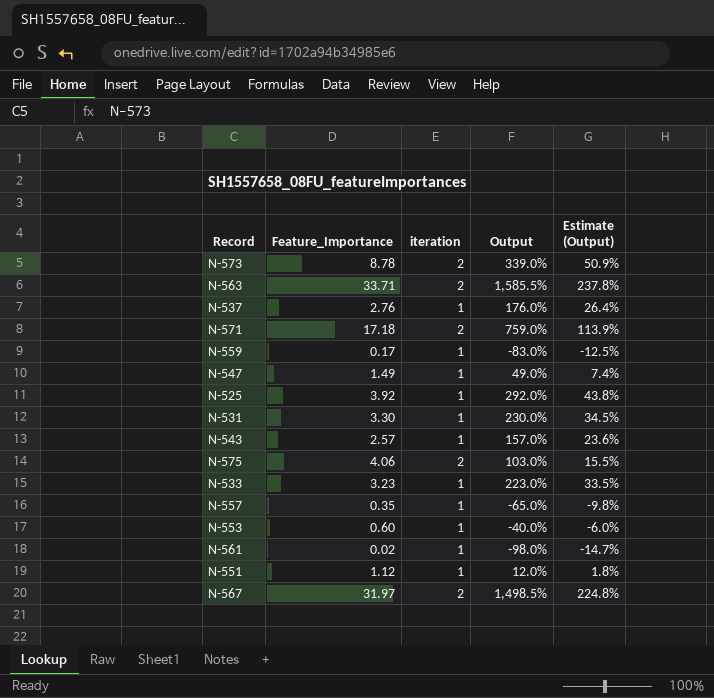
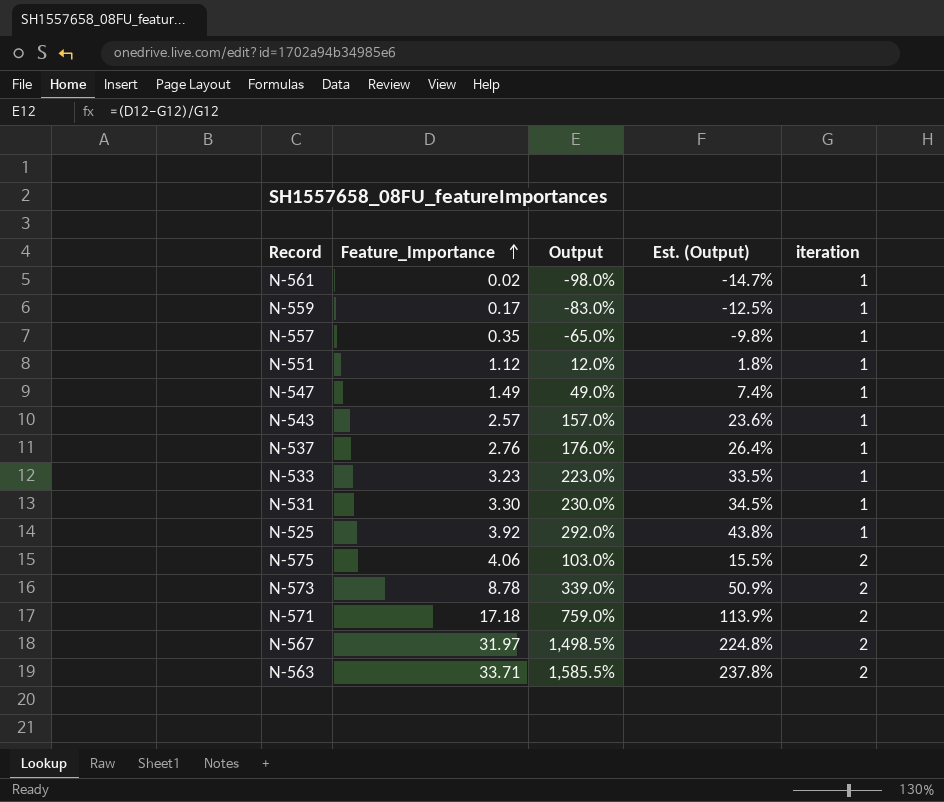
row order: none -> Feature_Importance ascending
column name: Estimate (Output) -> Est. (Output)
column iteration | position: 3 -> 5
row N-553: 0.60 | 1 | -40.0% | -6.0% -> none

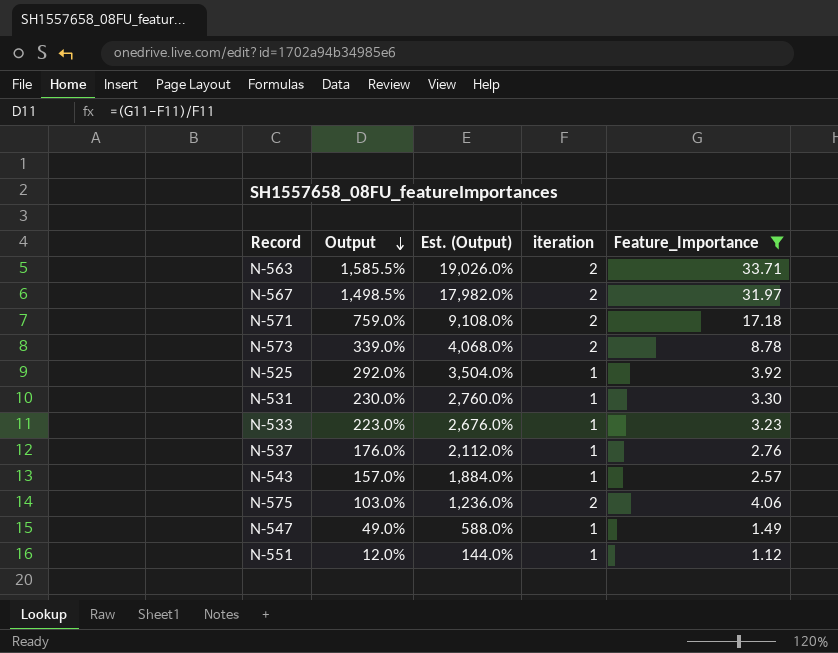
filter: none -> Feature_Importance >= 1.12
row order: Feature_Importance ascending -> Output descending
column Est. (Output) | formula: [Output] * 0.15 -> [Output] * 12
column Feature_Importance | position: 2 -> 5

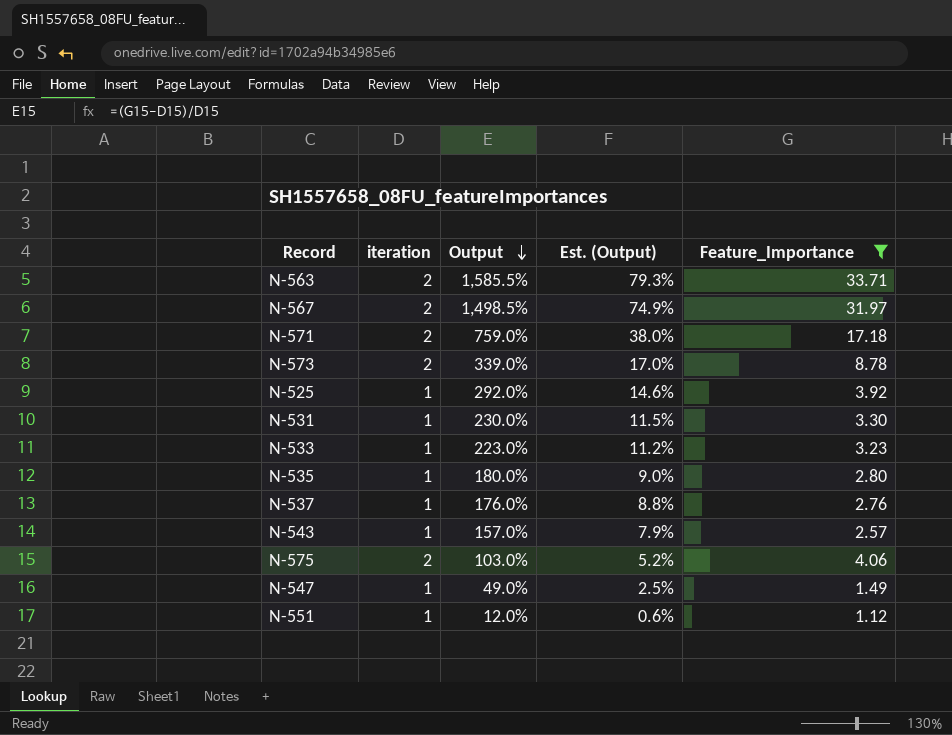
column iteration | position: 4 -> 2
column Est. (Output) | formula: [Output] * 12 -> [Output] * 0.05
row N-535: none -> 1 | 180.0% | 9.0% | 2.80

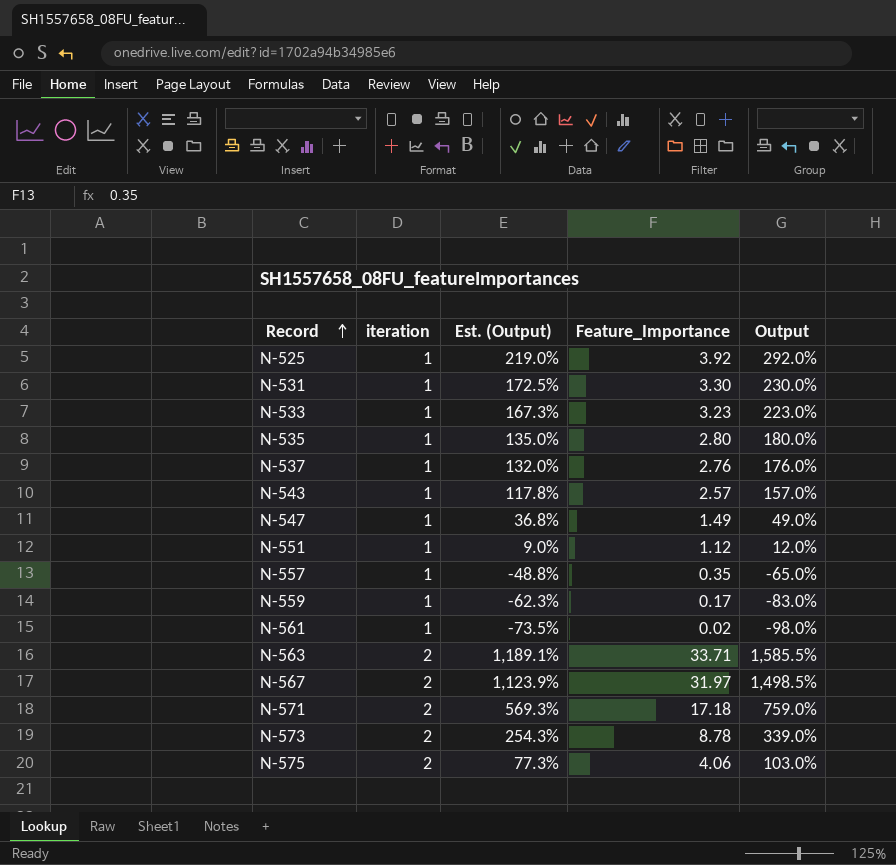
filter: Feature_Importance >= 1.12 -> none
row order: Output descending -> Record ascending
column Est. (Output) | formula: [Output] * 0.05 -> [Output] * 0.75
column Output | position: 3 -> 5

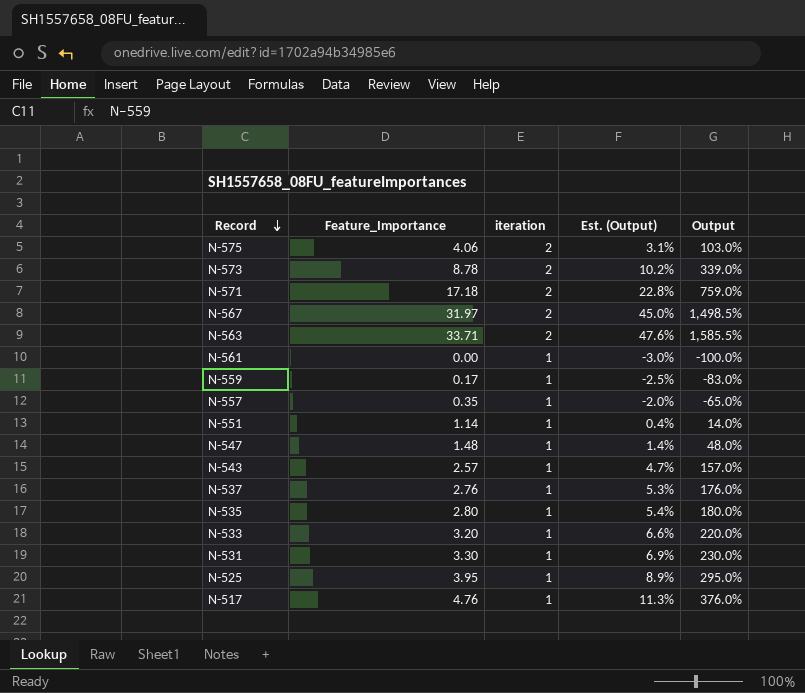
row order: Record ascending -> Record descending
column Feature_Importance | position: 4 -> 2
column Est. (Output) | formula: [Output] * 0.75 -> [Output] * 0.03
N-561 | Feature_Importance: 0.02 -> 0.00
N-561 | Output: -98.0% -> -100.0%
N-551 | Feature_Importance: 1.12 -> 1.14
N-551 | Output: 12.0% -> 14.0%
N-547 | Feature_Importance: 1.49 -> 1.48
N-547 | Output: 49.0% -> 48.0%
N-533 | Feature_Importance: 3.23 -> 3.20
N-533 | Output: 223.0% -> 220.0%
N-525 | Feature_Importance: 3.92 -> 3.95
N-525 | Output: 292.0% -> 295.0%
row N-517: none -> 4.76 | 1 | 11.3% | 376.0%

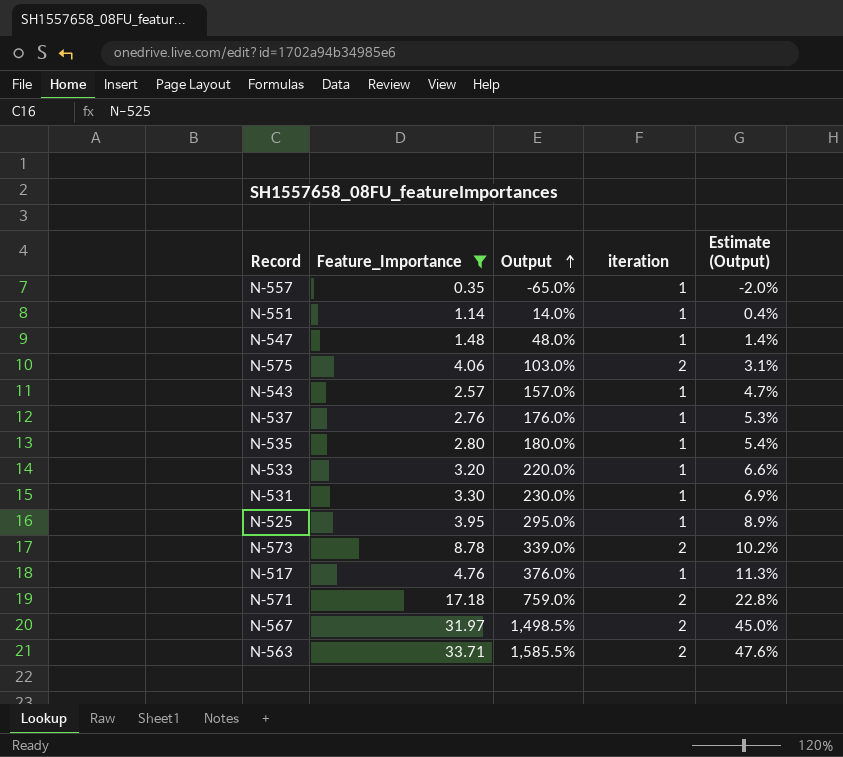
filter: none -> Feature_Importance >= 0.35
row order: Record descending -> Output ascending
column Output | position: 5 -> 3
column name: Est. (Output) -> Estimate (Output)

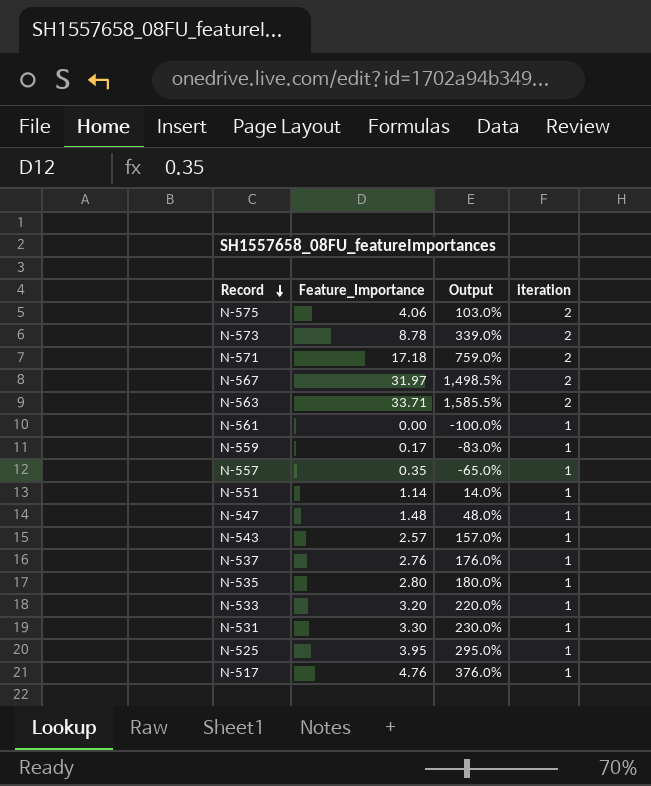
filter: Feature_Importance >= 0.35 -> none
row order: Output ascending -> Record descending
column Estimate (Output) | formula: [Output] * 0.03 -> none

